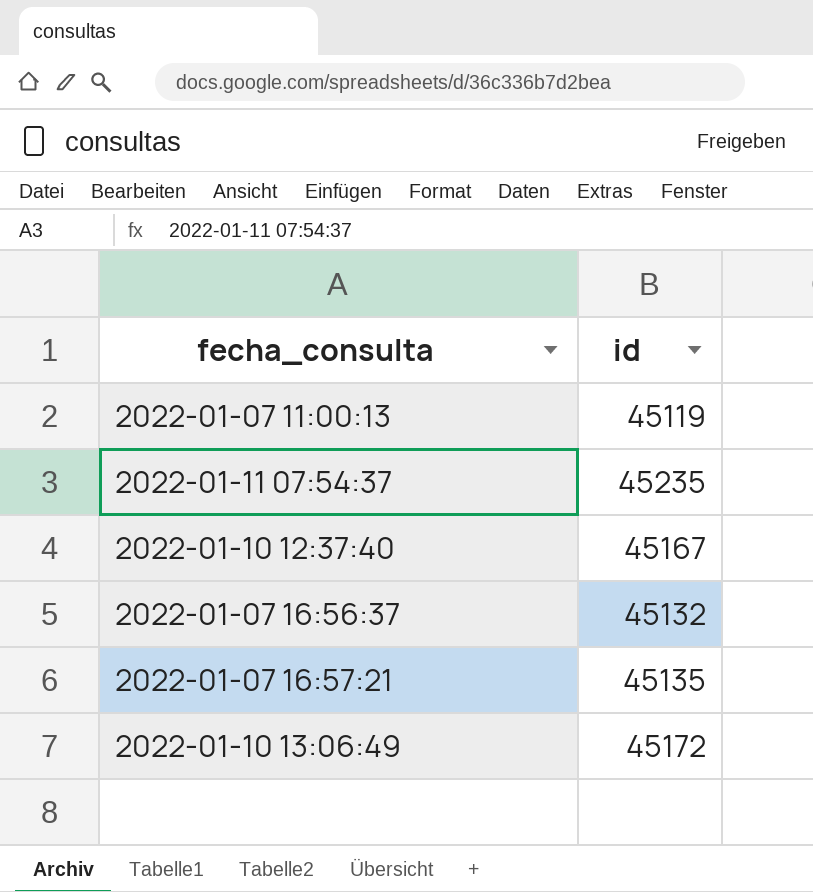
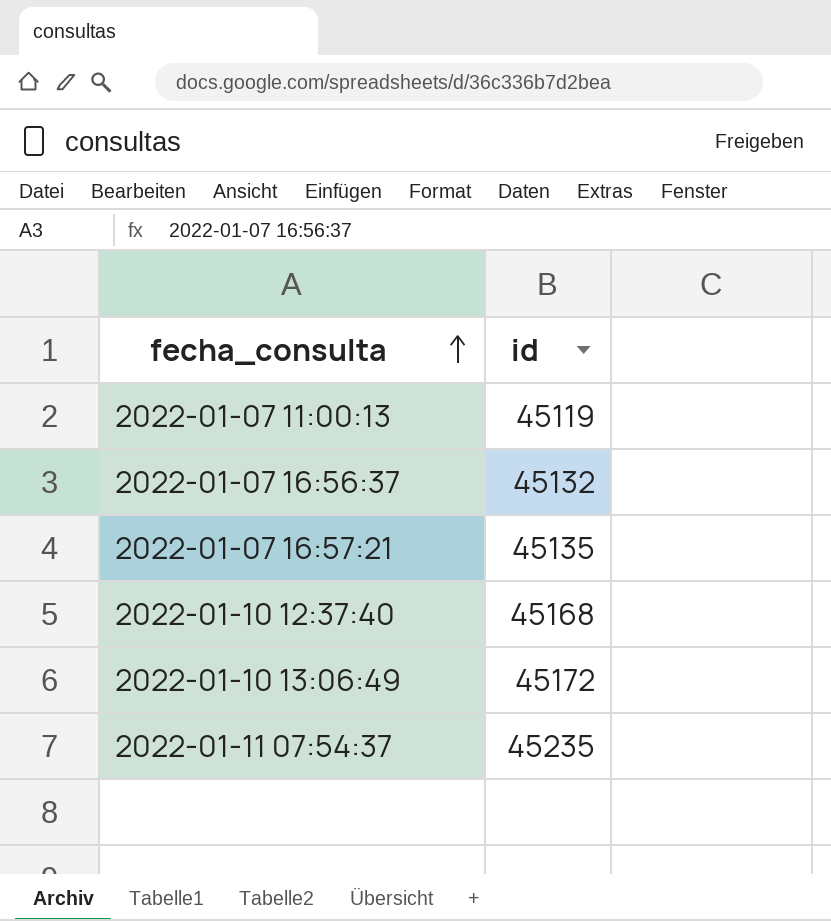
row order: none -> fecha_consulta ascending
2022-01-10 12:37:40 | id: 45167 -> 45168

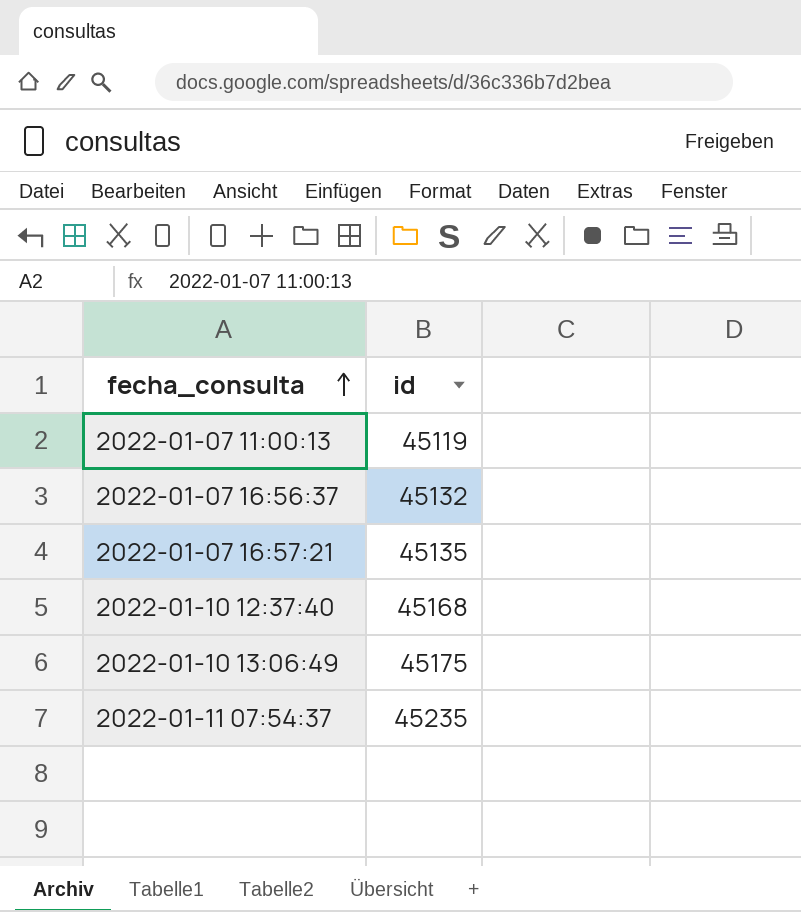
2022-01-10 13:06:49 | id: 45172 -> 45175

